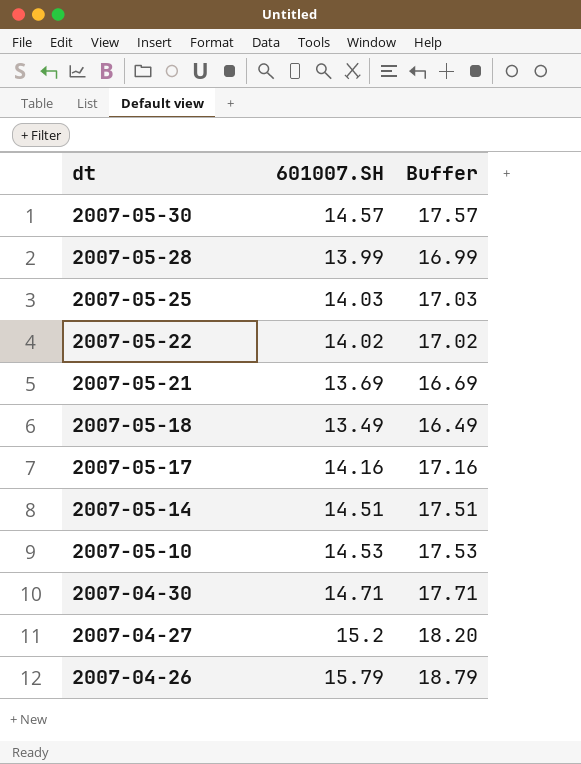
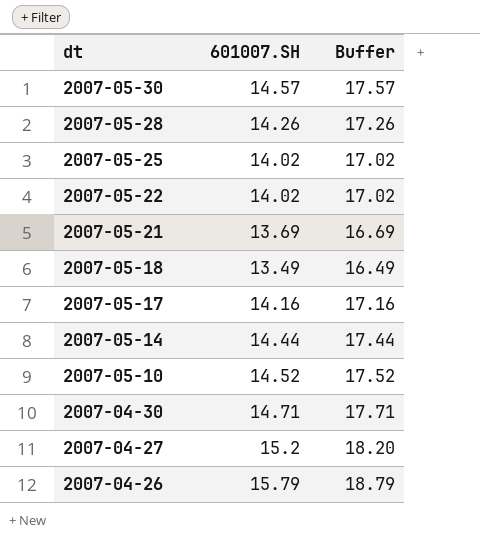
2007-05-28 | 601007.SH: 13.99 -> 14.26
2007-05-28 | Buffer: 16.99 -> 17.26
2007-05-25 | 601007.SH: 14.03 -> 14.02
2007-05-25 | Buffer: 17.03 -> 17.02
2007-05-14 | 601007.SH: 14.51 -> 14.44
2007-05-14 | Buffer: 17.51 -> 17.44
2007-05-10 | 601007.SH: 14.53 -> 14.52
2007-05-10 | Buffer: 17.53 -> 17.52

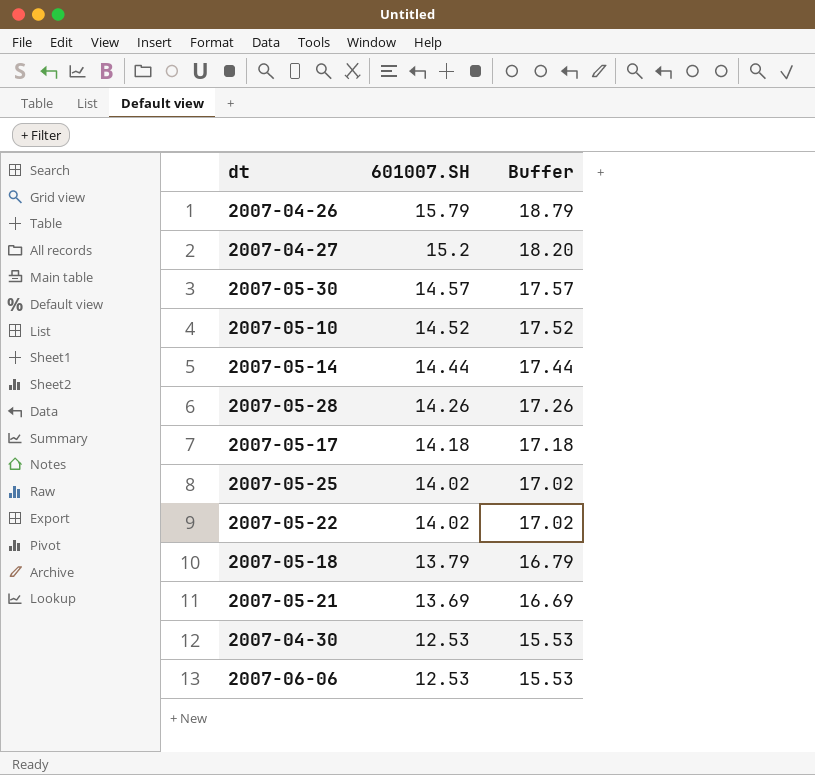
row order: dt descending -> 601007.SH descending
2007-05-17 | 601007.SH: 14.16 -> 14.18
2007-05-17 | Buffer: 17.16 -> 17.18
2007-05-18 | 601007.SH: 13.49 -> 13.79
2007-05-18 | Buffer: 16.49 -> 16.79
2007-04-30 | 601007.SH: 14.71 -> 12.53
2007-04-30 | Buffer: 17.71 -> 15.53
row 2007-06-06: none -> 12.53 | 15.53

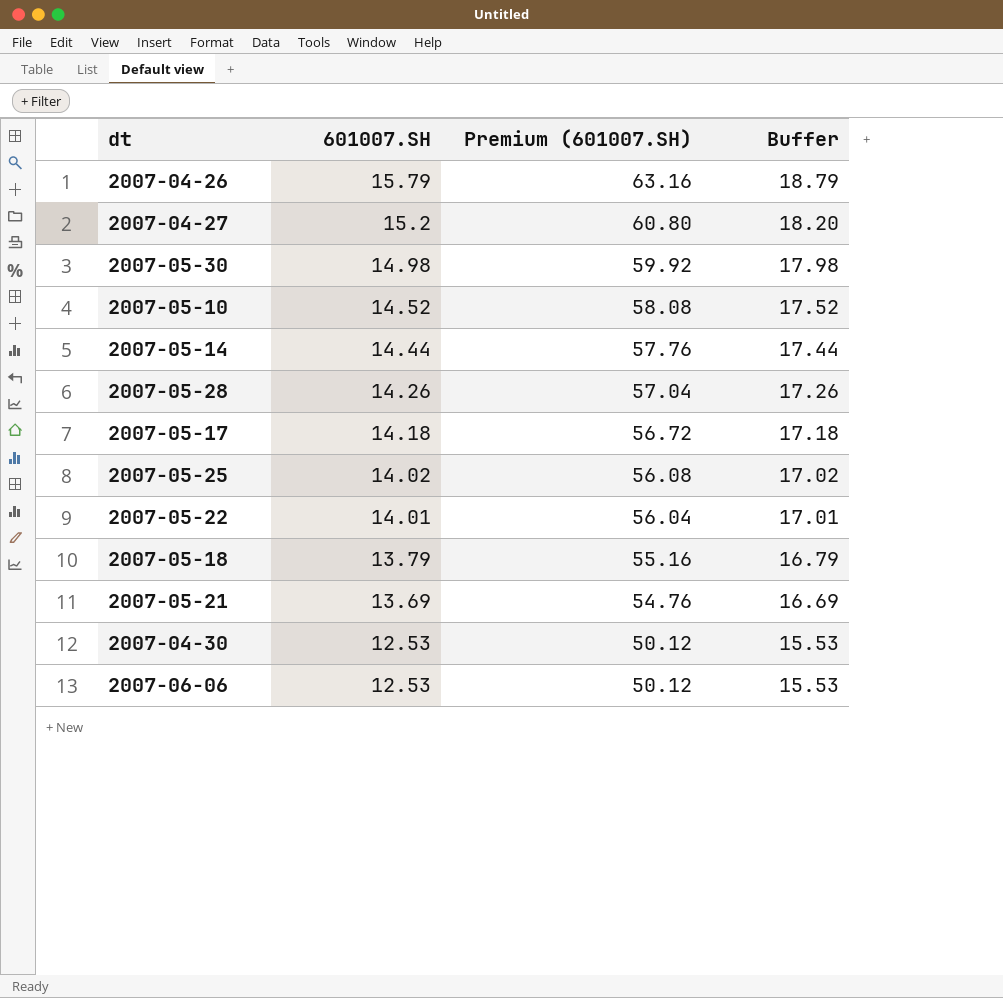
column Premium (601007.SH) | formula: none -> [601007.SH] * 4
2007-05-30 | 601007.SH: 14.57 -> 14.98
2007-05-30 | Buffer: 17.57 -> 17.98
2007-05-22 | 601007.SH: 14.02 -> 14.01
2007-05-22 | Buffer: 17.02 -> 17.01

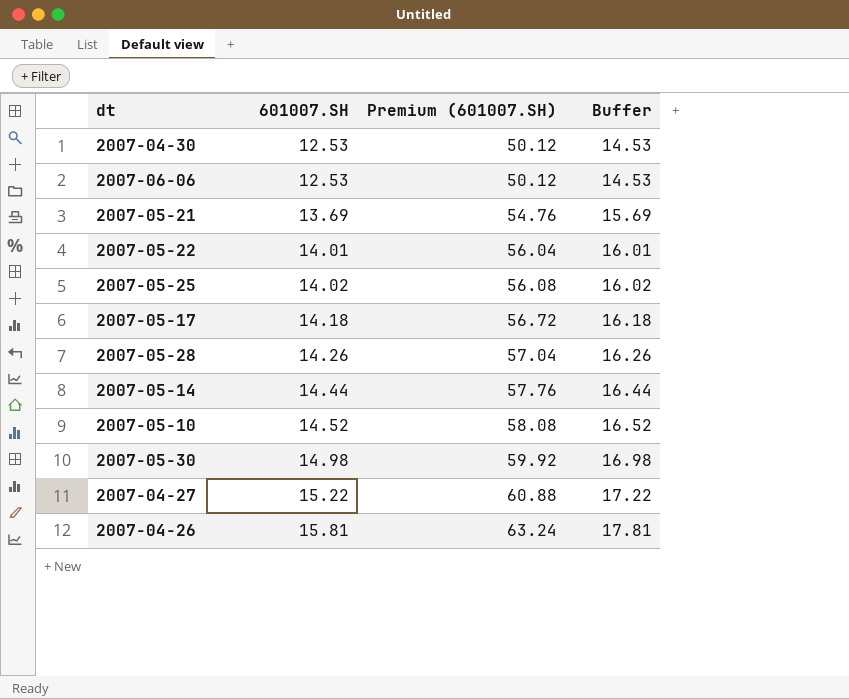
row order: 601007.SH descending -> 601007.SH ascending
column Buffer | formula: [601007.SH] + 3 -> [601007.SH] + 2
row 2007-05-18: 13.79 | 55.16 | 16.79 -> none
2007-04-27 | 601007.SH: 15.2 -> 15.22
2007-04-27 | Premium (601007.SH): 60.80 -> 60.88
2007-04-26 | 601007.SH: 15.79 -> 15.81
2007-04-26 | Premium (601007.SH): 63.16 -> 63.24

